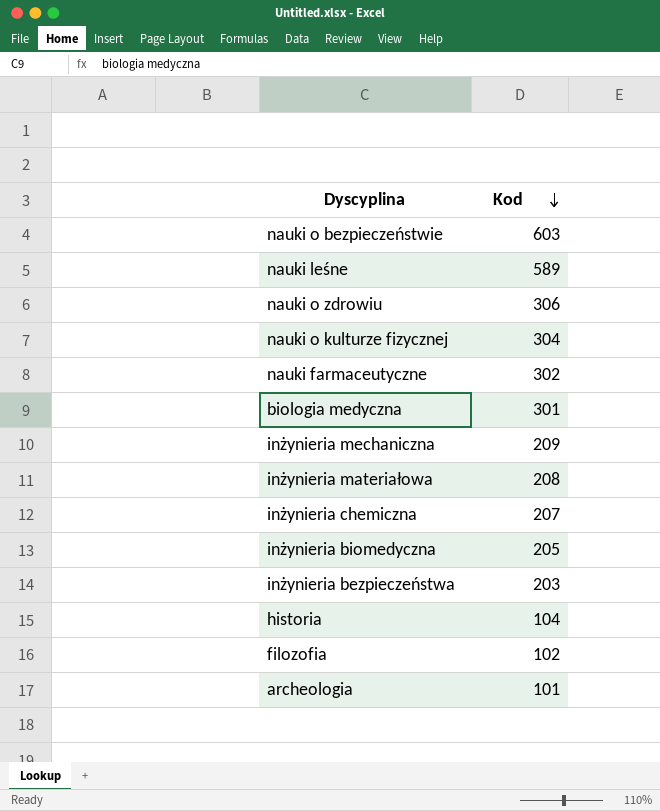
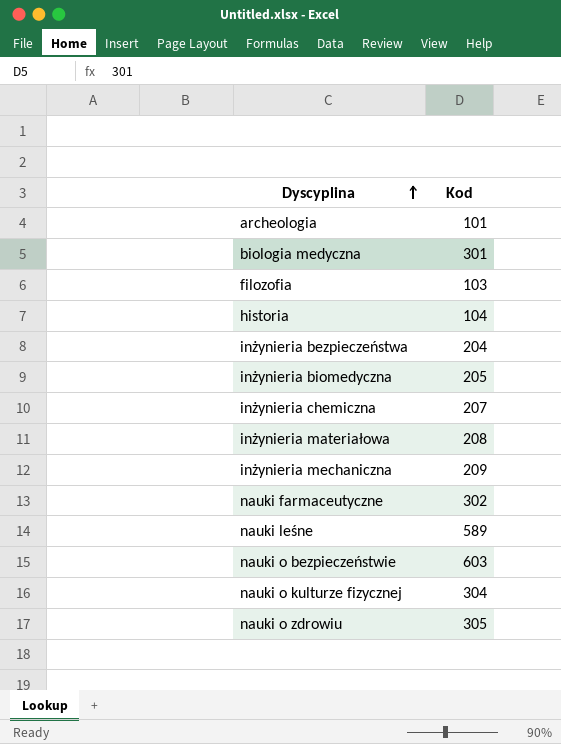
row order: Kod descending -> Dyscyplina ascending
filozofia | Kod: 102 -> 103
inżynieria bezpieczeństwa | Kod: 203 -> 204
nauki o zdrowiu | Kod: 306 -> 305

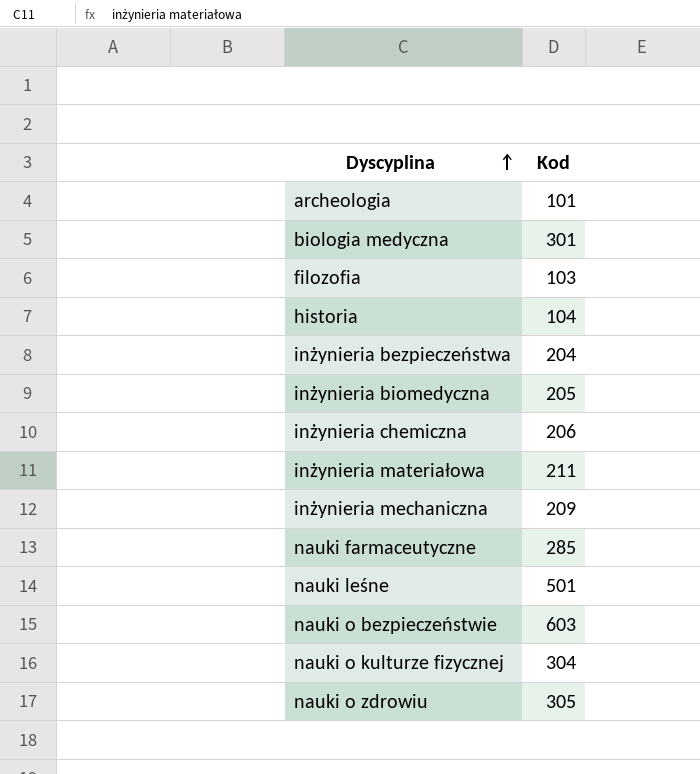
inżynieria chemiczna | Kod: 207 -> 206
inżynieria materiałowa | Kod: 208 -> 211
nauki farmaceutyczne | Kod: 302 -> 285
nauki leśne | Kod: 589 -> 501

